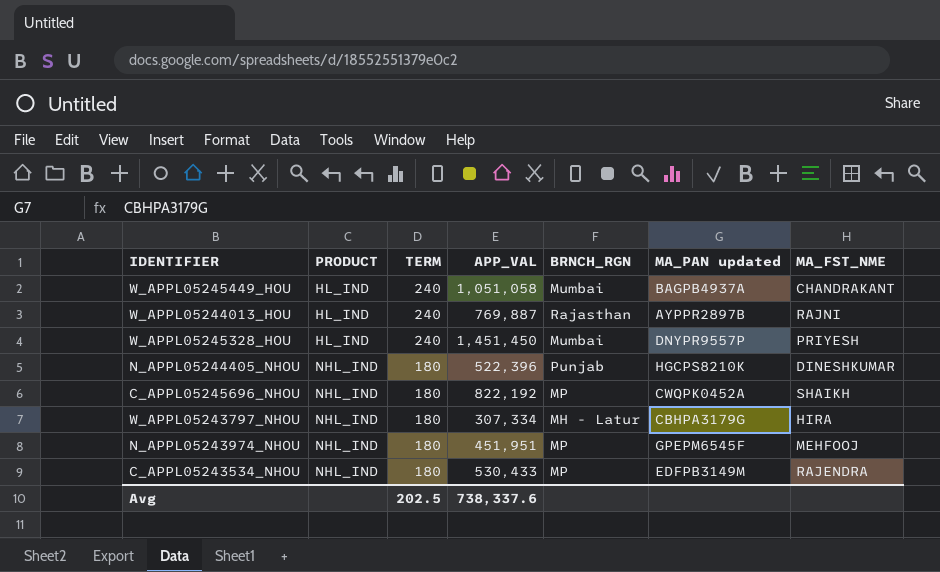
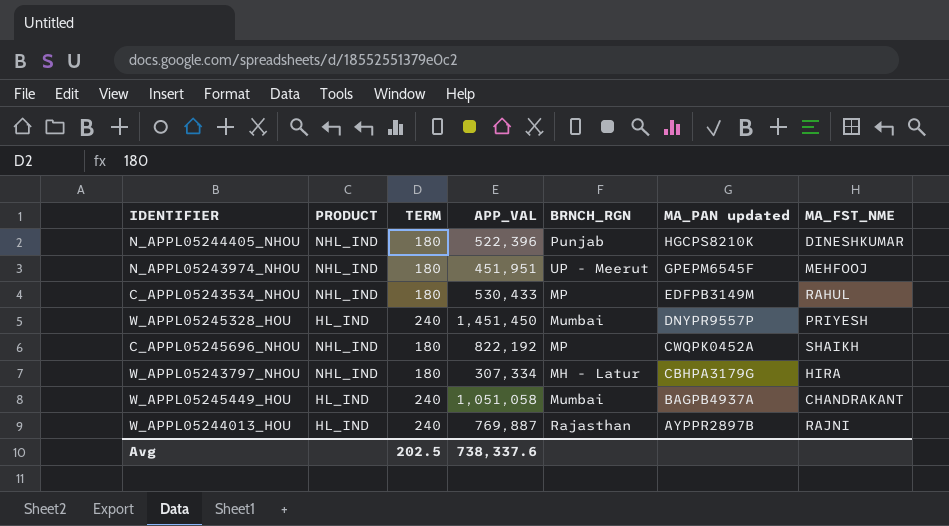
row order: PRODUCT ascending -> MA_PAN updated descending
N_APPL05243974_NHOU | BRNCH_RGN: MP -> UP - Meerut
C_APPL05243534_NHOU | MA_FST_NME: RAJENDRA -> RAHUL

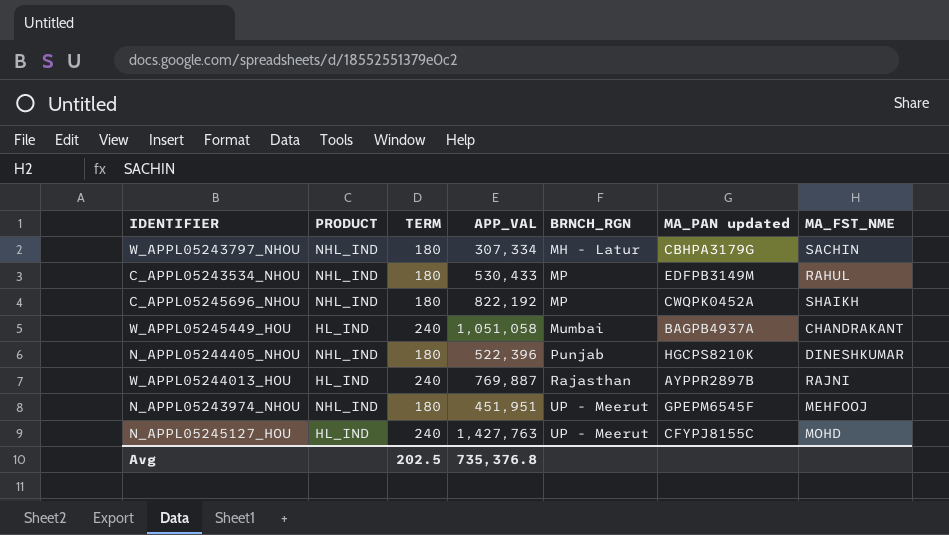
row order: MA_PAN updated descending -> BRNCH_RGN ascending
row W_APPL05245328_HOU: HL_IND | 240 | 1,451,450 | Mumbai | DNYPR9557P | PRIYESH -> none
W_APPL05243797_NHOU | MA_FST_NME: HIRA -> SACHIN
row N_APPL05245127_HOU: none -> HL_IND | 240 | 1,427,763 | UP - Meerut | CFYPJ8155C | MOHD
Avg | APP_VAL: 738,337.6 -> 735,376.8

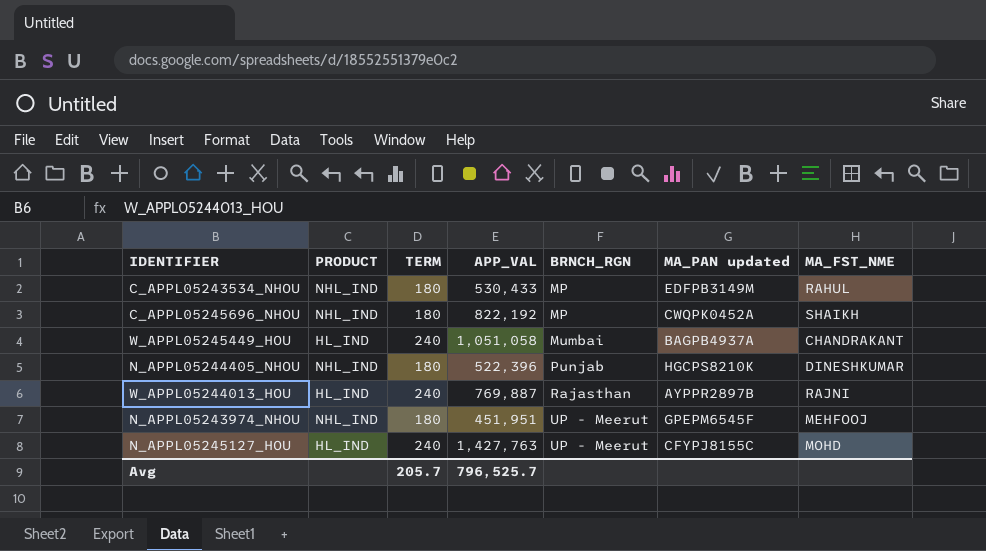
row W_APPL05243797_NHOU: NHL_IND | 180 | 307,334 | MH - Latur | CBHPA3179G | SACHIN -> none
Avg | TERM: 202.5 -> 205.7
Avg | APP_VAL: 735,376.8 -> 796,525.7

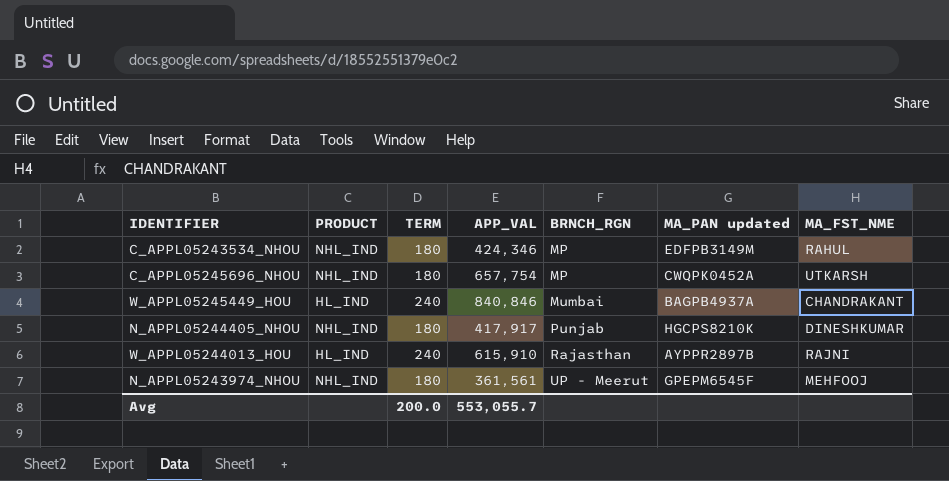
row N_APPL05245127_HOU: HL_IND | 240 | 1,427,763 | UP - Meerut | CFYPJ8155C | MOHD -> none
C_APPL05243534_NHOU | APP_VAL: 530,433 -> 424,346
C_APPL05245696_NHOU | APP_VAL: 822,192 -> 657,754
C_APPL05245696_NHOU | MA_FST_NME: SHAIKH -> UTKARSH
W_APPL05245449_HOU | APP_VAL: 1,051,058 -> 840,846
N_APPL05244405_NHOU | APP_VAL: 522,396 -> 417,917
W_APPL05244013_HOU | APP_VAL: 769,887 -> 615,910
N_APPL05243974_NHOU | APP_VAL: 451,951 -> 361,561
Avg | TERM: 205.7 -> 200.0
Avg | APP_VAL: 796,525.7 -> 553,055.7

